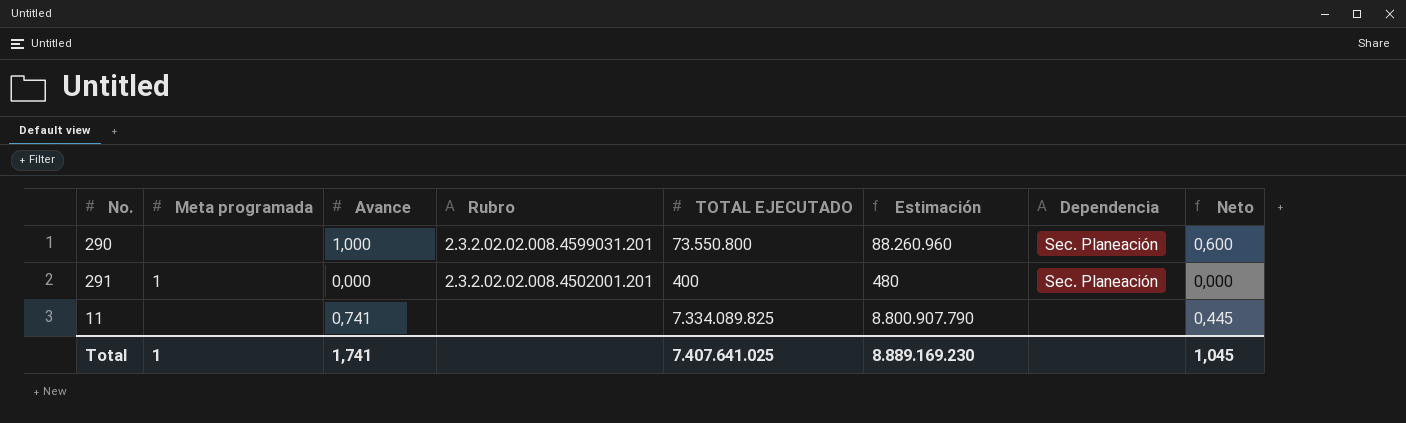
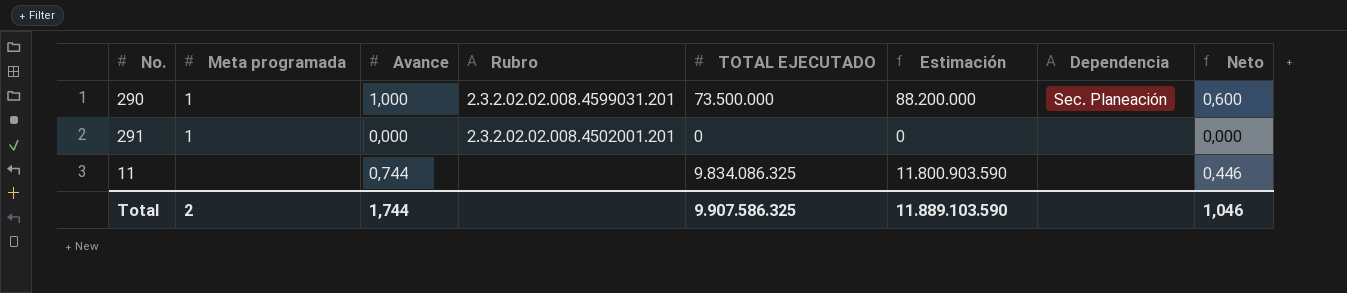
290 | Meta programada: none -> 1
290 | TOTAL EJECUTADO: 73.550.800 -> 73.500.000
290 | Estimación: 88.260.960 -> 88.200.000
291 | TOTAL EJECUTADO: 400 -> 0
291 | Estimación: 480 -> 0
291 | Dependencia: Sec. Planeación -> none
11 | Avance: 0,741 -> 0,744
11 | TOTAL EJECUTADO: 7.334.089.825 -> 9.834.086.325
11 | Estimación: 8.800.907.790 -> 11.800.903.590
11 | Neto: 0,445 -> 0,446
Total | Meta programada: 1 -> 2
Total | Avance: 1,741 -> 1,744
Total | TOTAL EJECUTADO: 7.407.641.025 -> 9.907.586.325
Total | Estimación: 8.889.169.230 -> 11.889.103.590
Total | Neto: 1,045 -> 1,046

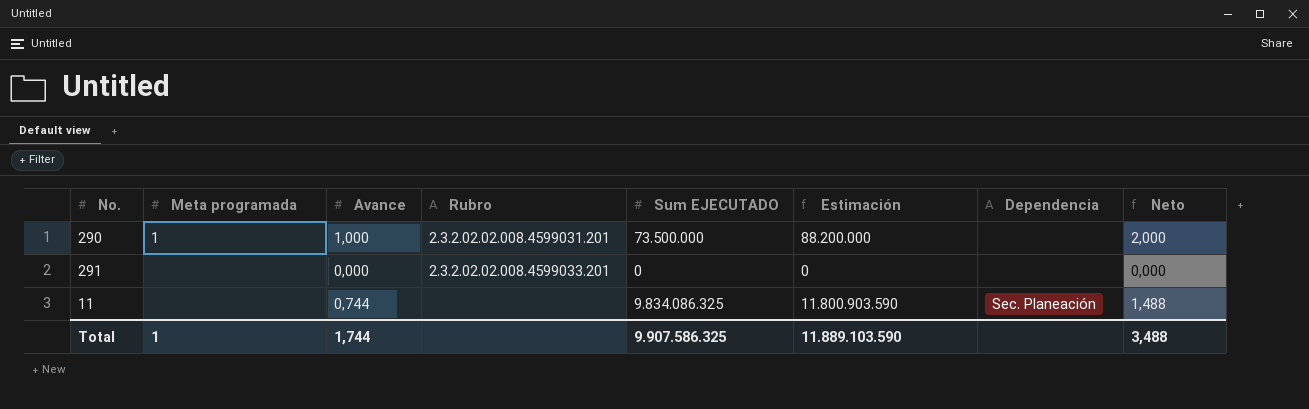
column name: TOTAL EJECUTADO -> Sum EJECUTADO
column Neto | formula: [Avance] * 0,6 -> [Avance] * 2
290 | Dependencia: Sec. Planeación -> none
291 | Meta programada: 1 -> none
291 | Rubro: 2.3.2.02.02.008.4502001.201 -> 2.3.2.02.02.008.4599033.201
11 | Dependencia: none -> Sec. Planeación
Total | Meta programada: 2 -> 1
Total | Neto: 1,046 -> 3,488

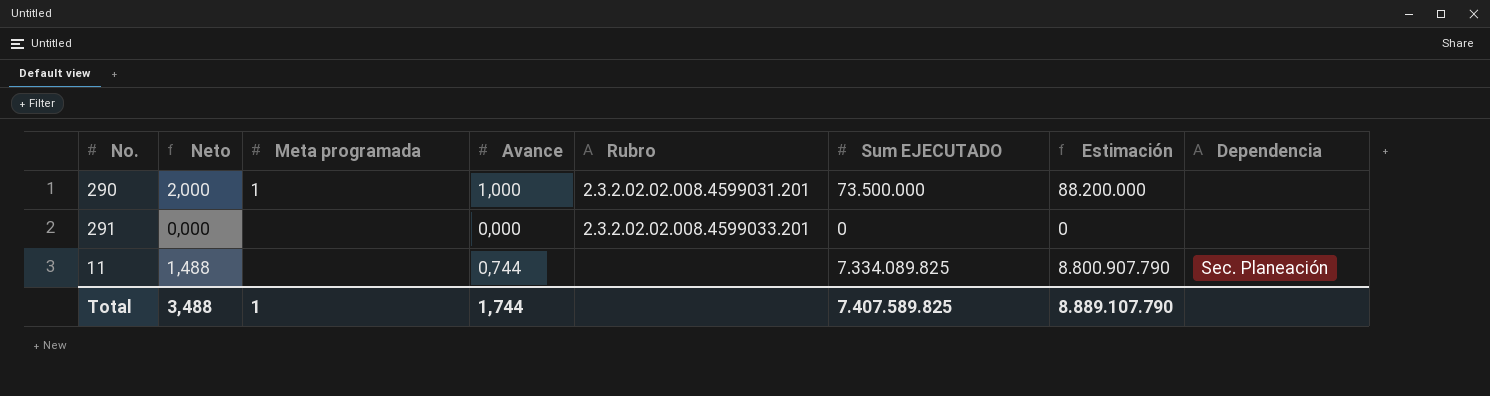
column Neto | position: 8 -> 2
11 | Sum EJECUTADO: 9.834.086.325 -> 7.334.089.825
11 | Estimación: 11.800.903.590 -> 8.800.907.790
Total | Sum EJECUTADO: 9.907.586.325 -> 7.407.589.825
Total | Estimación: 11.889.103.590 -> 8.889.107.790

